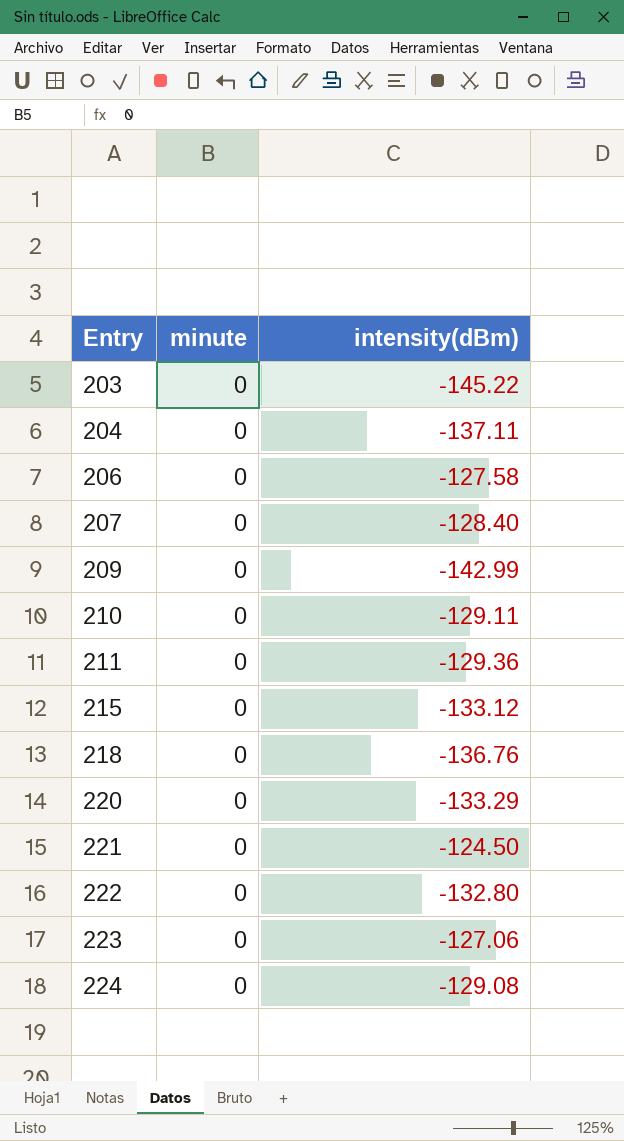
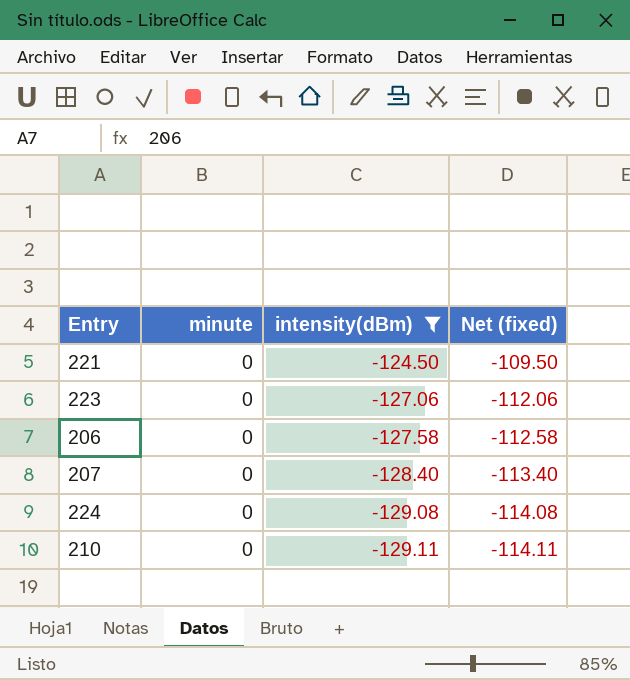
filter: none -> intensity(dBm) >= -129.11
row order: Entry ascending -> intensity(dBm) descending
column Net (fixed) | formula: none -> [intensity(dBm)] + 15

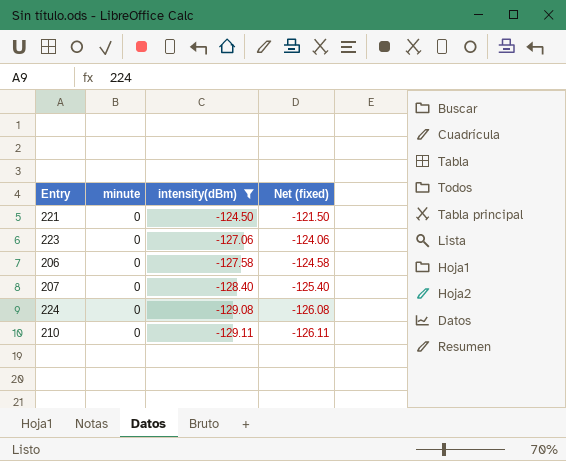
column Net (fixed) | formula: [intensity(dBm)] + 15 -> [intensity(dBm)] + 3

